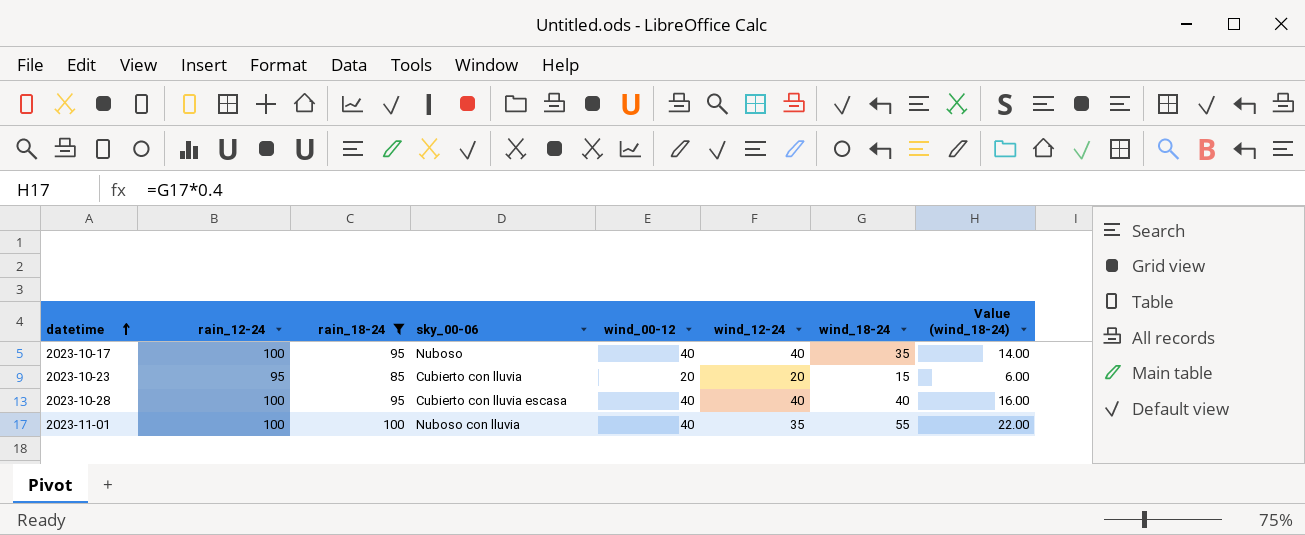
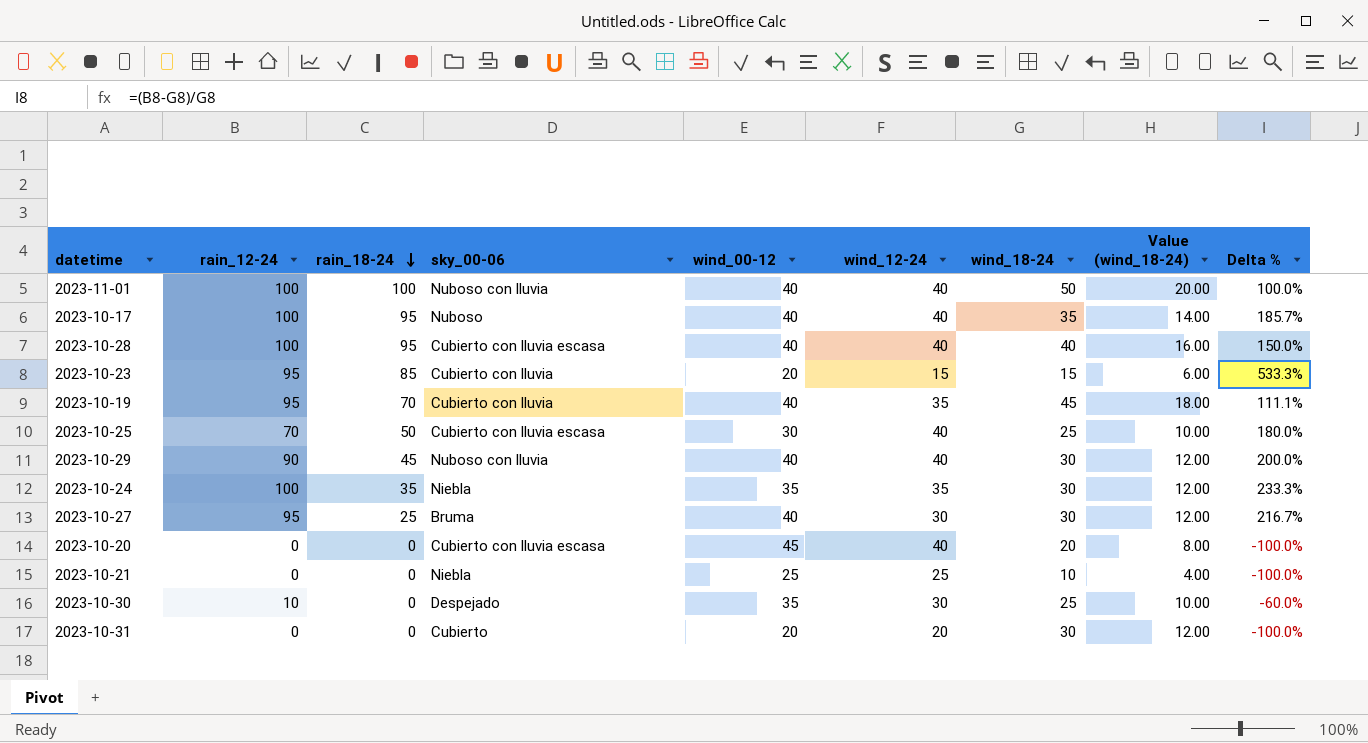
filter: rain_18-24 >= 85 -> none
row order: datetime ascending -> rain_18-24 descending
column Delta % | formula: none -> ([rain_12-24] - [wind_18-24]) / [wind_18-24]
2023-11-01 | wind_12-24: 35 -> 40
2023-11-01 | wind_18-24: 55 -> 50
2023-11-01 | Value (wind_18-24): 22.00 -> 20.00
2023-10-23 | wind_12-24: 20 -> 15

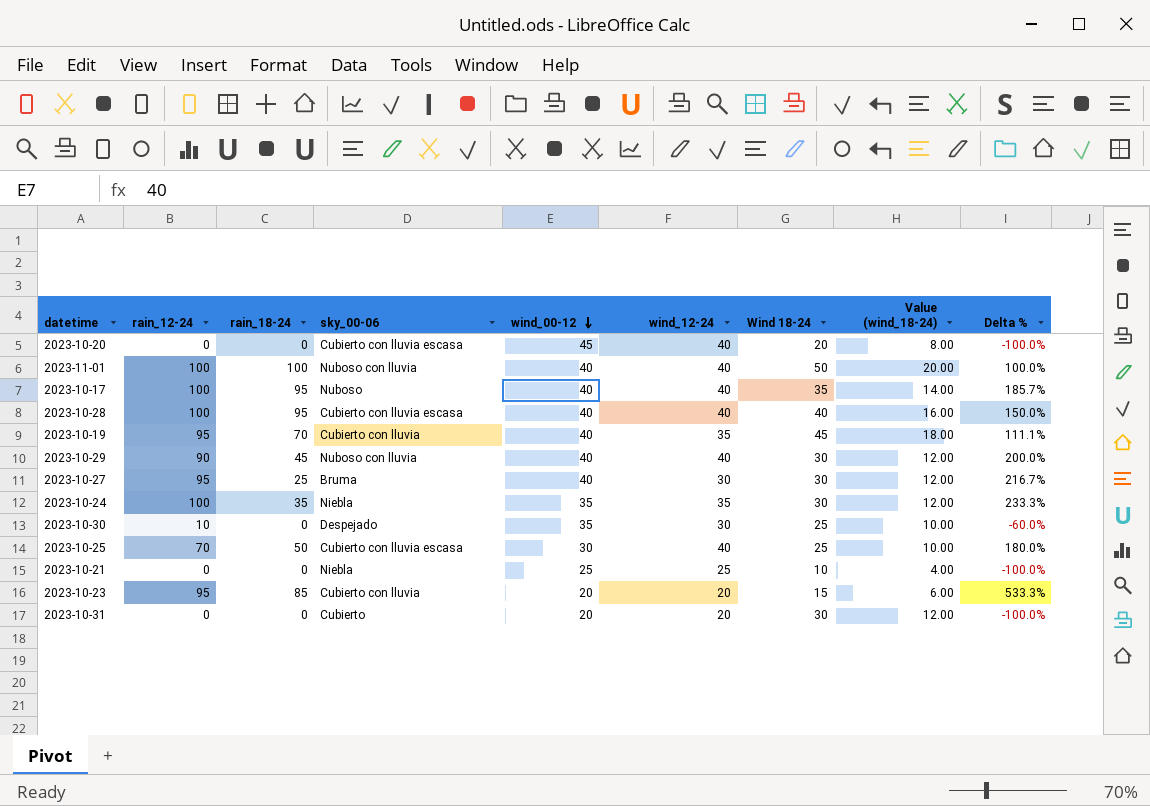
row order: rain_18-24 descending -> wind_00-12 descending
column name: wind_18-24 -> Wind 18-24
2023-10-23 | wind_12-24: 15 -> 20

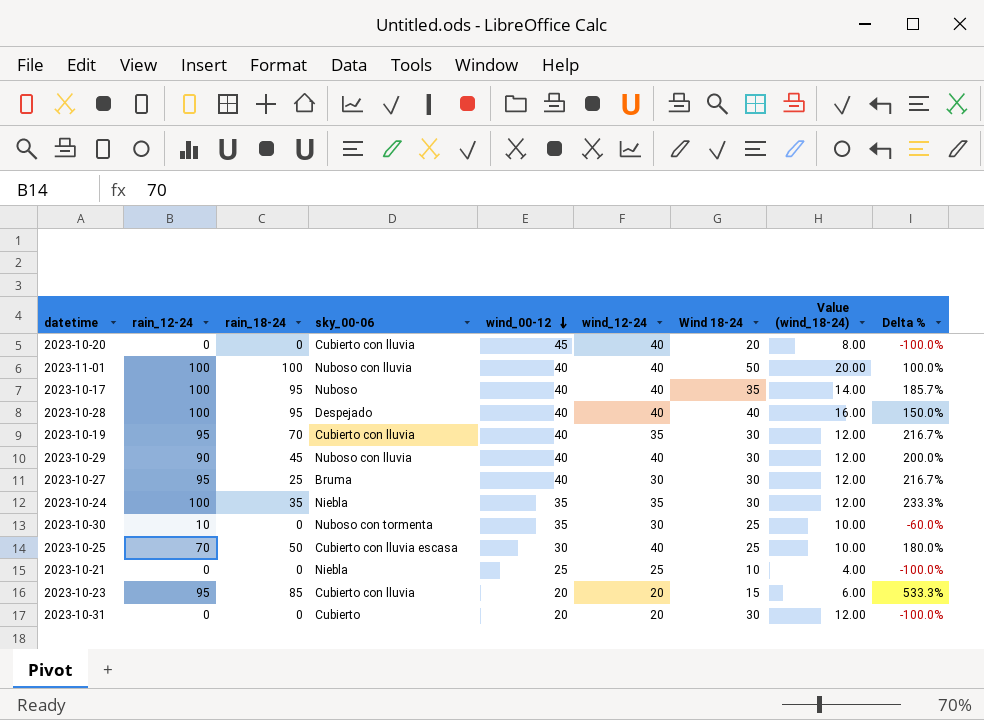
2023-10-20 | sky_00-06: Cubierto con lluvia escasa -> Cubierto con lluvia
2023-10-28 | sky_00-06: Cubierto con lluvia escasa -> Despejado
2023-10-19 | Wind 18-24: 45 -> 30
2023-10-19 | Value (wind_18-24): 18.00 -> 12.00
2023-10-19 | Delta %: 111.1% -> 216.7%
2023-10-30 | sky_00-06: Despejado -> Nuboso con tormenta

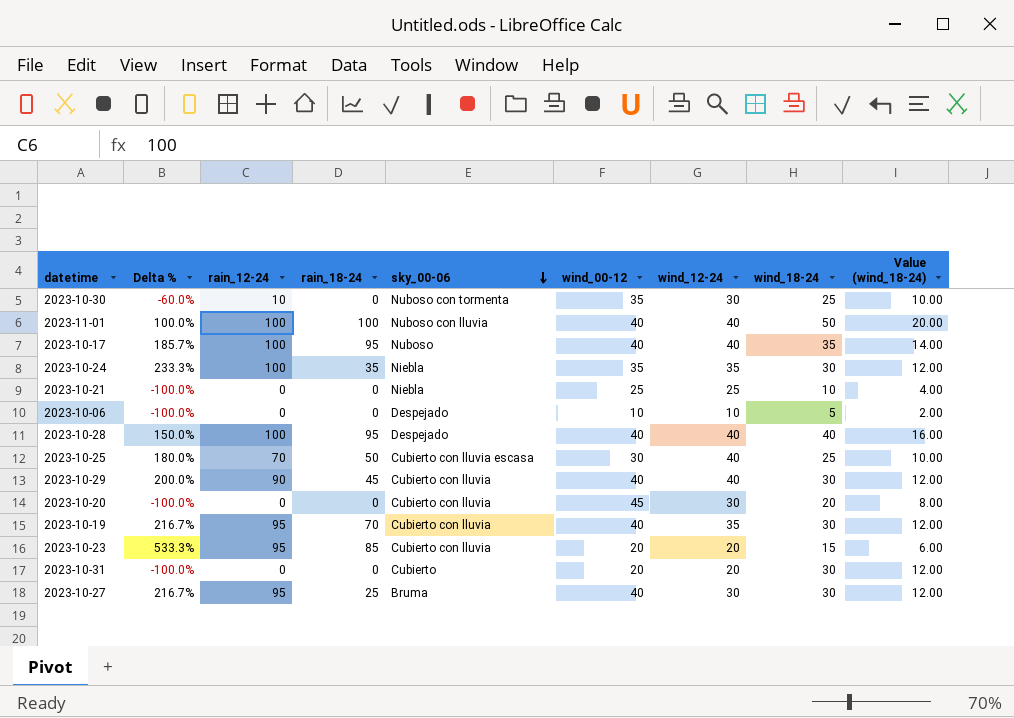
row order: wind_00-12 descending -> sky_00-06 descending
column Delta % | position: 9 -> 2
column name: Wind 18-24 -> wind_18-24
row 2023-10-06: none -> -100.0% | 0 | 0 | Despejado | 10 | 10 | 5 | 2.00
2023-10-29 | sky_00-06: Nuboso con lluvia -> Cubierto con lluvia
2023-10-20 | wind_12-24: 40 -> 30

